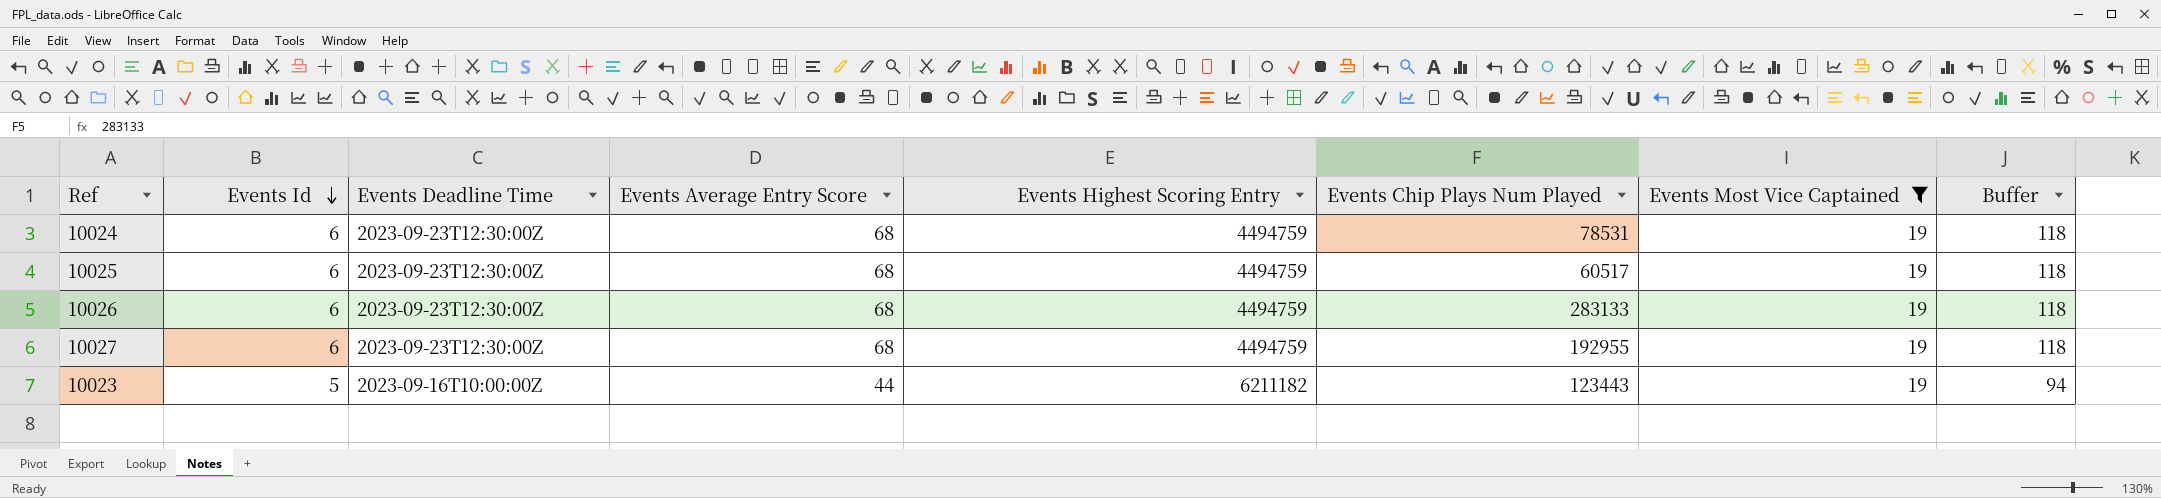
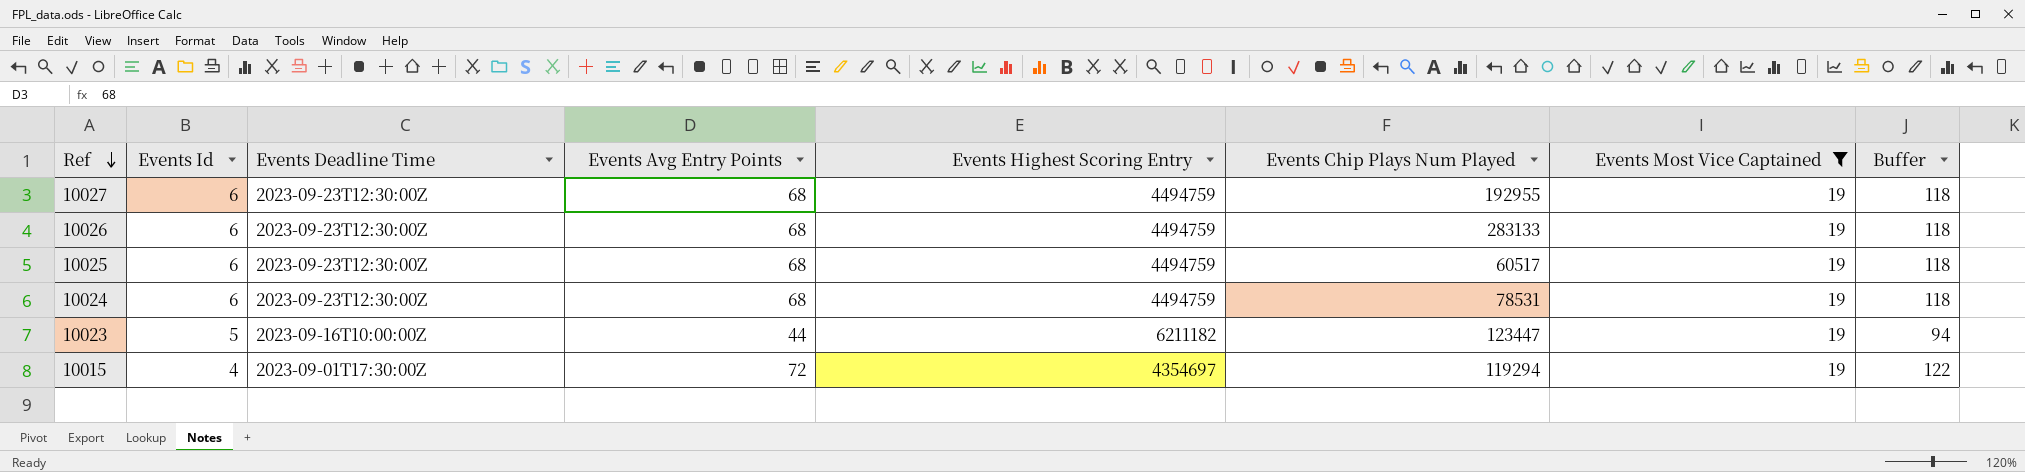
row order: Events Id descending -> Ref descending
column name: Events Average Entry Score -> Events Avg Entry Points
10023 | Events Chip Plays Num Played: 123443 -> 123447
row 10015: none -> 4 | 2023-09-01T17:30:00Z | 72 | 4354697 | 119294 | 19 | 122

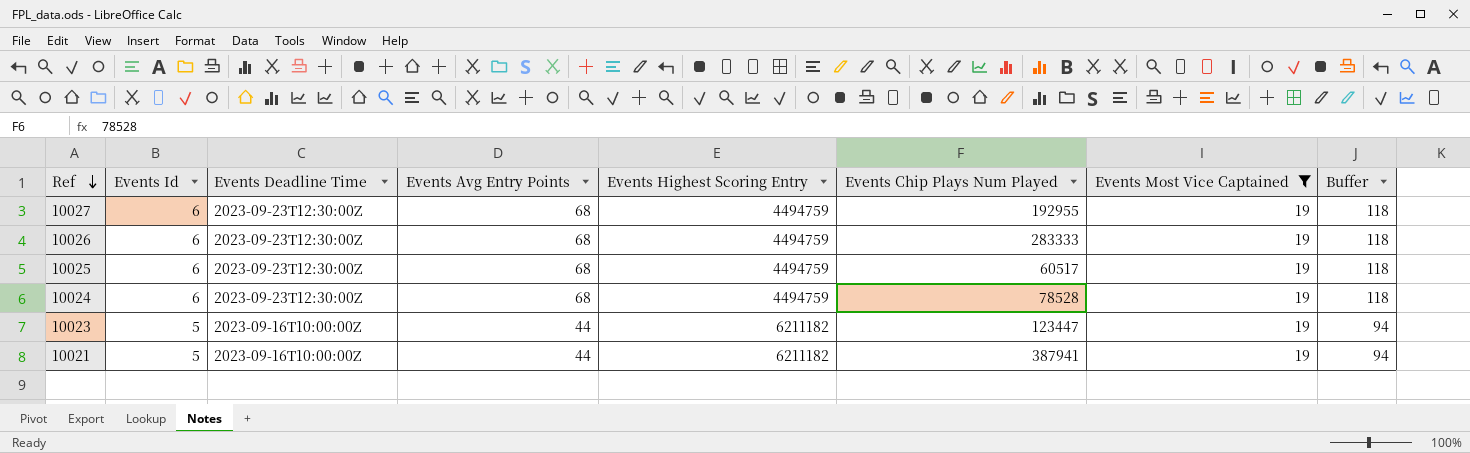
row 10015: 4 | 2023-09-01T17:30:00Z | 72 | 4354697 | 119294 | 19 | 122 -> none
10026 | Events Chip Plays Num Played: 283133 -> 283333
10024 | Events Chip Plays Num Played: 78531 -> 78528
row 10021: none -> 5 | 2023-09-16T10:00:00Z | 44 | 6211182 | 387941 | 19 | 94

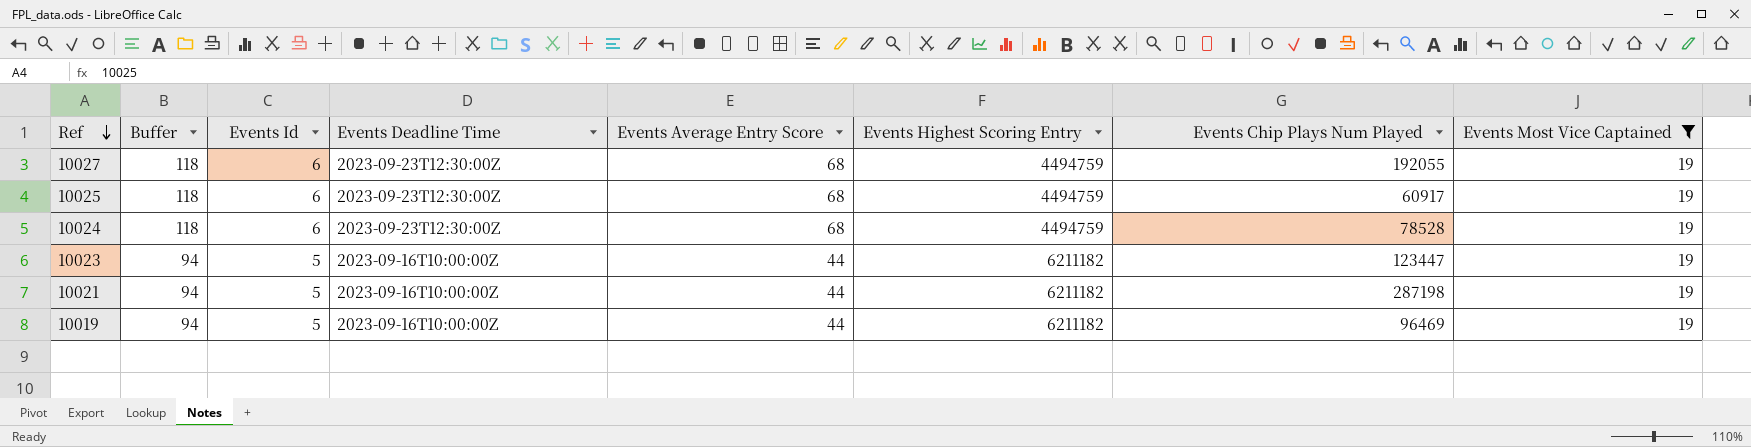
column Buffer | position: 8 -> 2
column name: Events Avg Entry Points -> Events Average Entry Score
row 10026: 6 | 2023-09-23T12:30:00Z | 68 | 4494759 | 283333 | 19 | 118 -> none
10027 | Events Chip Plays Num Played: 192955 -> 192055
10025 | Events Chip Plays Num Played: 60517 -> 60917
10021 | Events Chip Plays Num Played: 387941 -> 287198
row 10019: none -> 94 | 5 | 2023-09-16T10:00:00Z | 44 | 6211182 | 96469 | 19

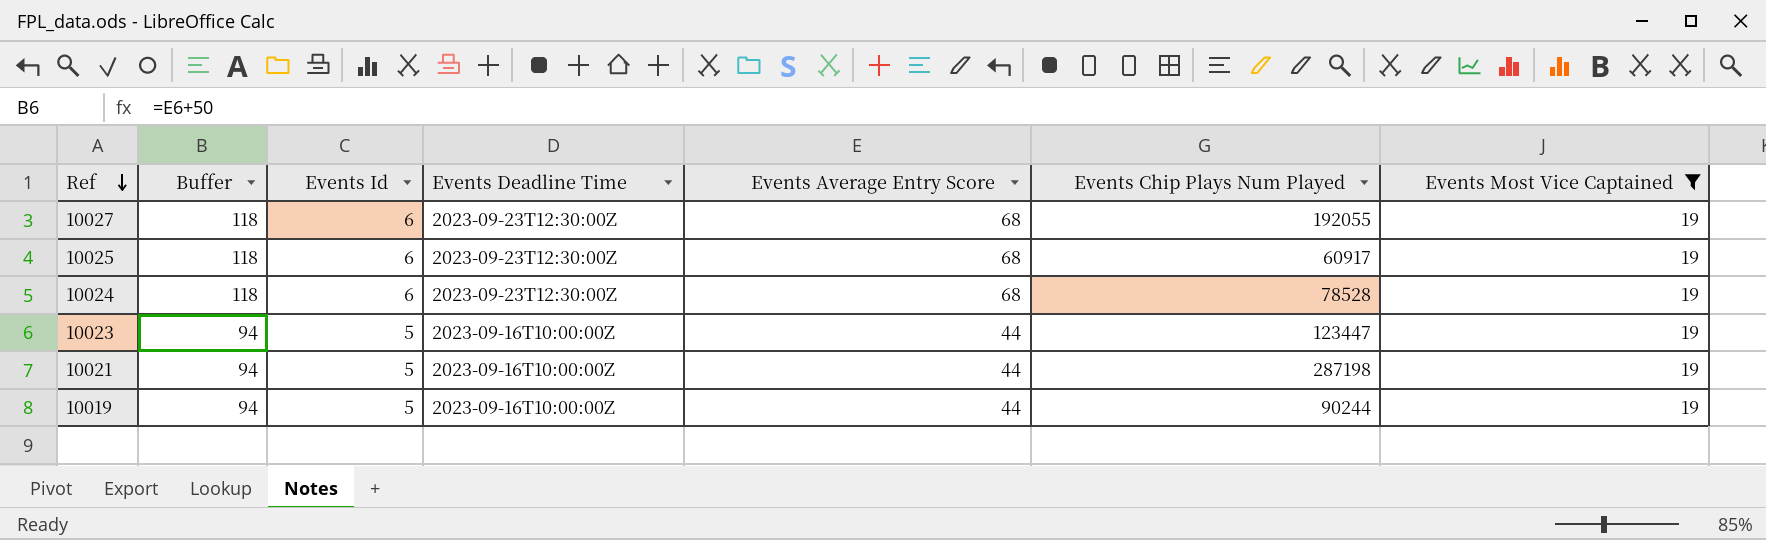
column Events Highest Scoring Entry | position: 6 -> none
10019 | Events Chip Plays Num Played: 96469 -> 90244

